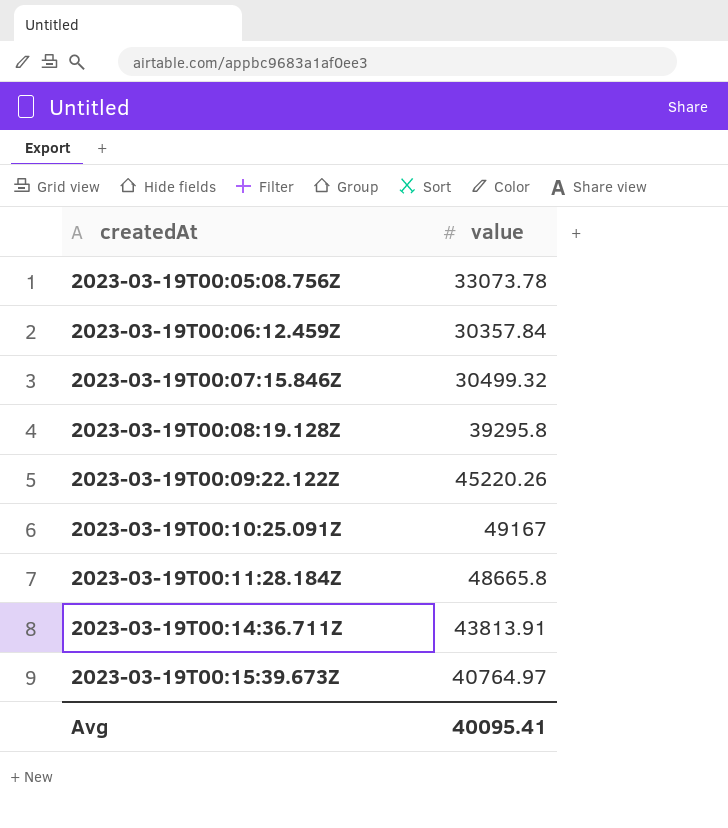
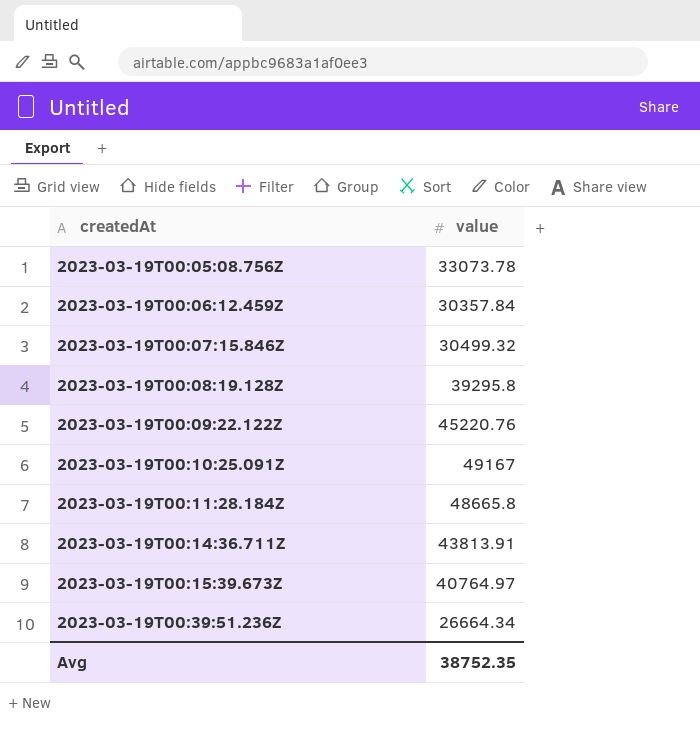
2023-03-19T00:09:22.122Z | value: 45220.26 -> 45220.76
row 2023-03-19T00:39:51.236Z: none -> 26664.34
Avg | value: 40095.41 -> 38752.35

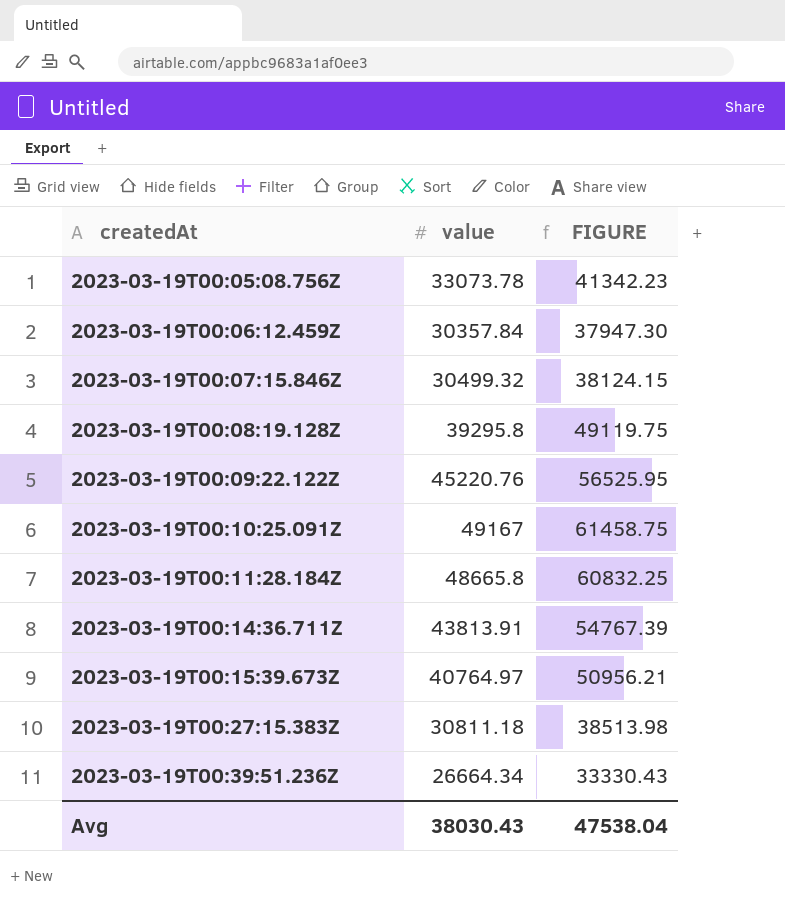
column FIGURE | formula: none -> [value] * 1.25
row 2023-03-19T00:27:15.383Z: none -> 30811.18 | 38513.98
Avg | value: 38752.35 -> 38030.43

